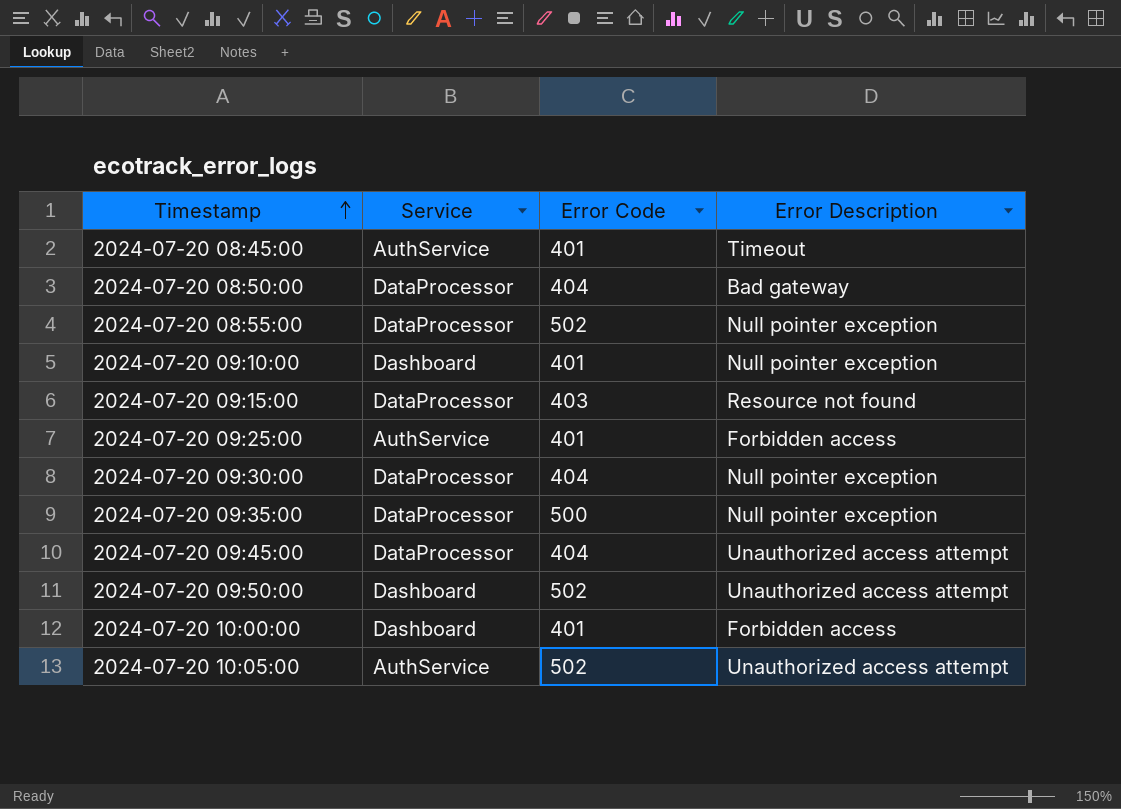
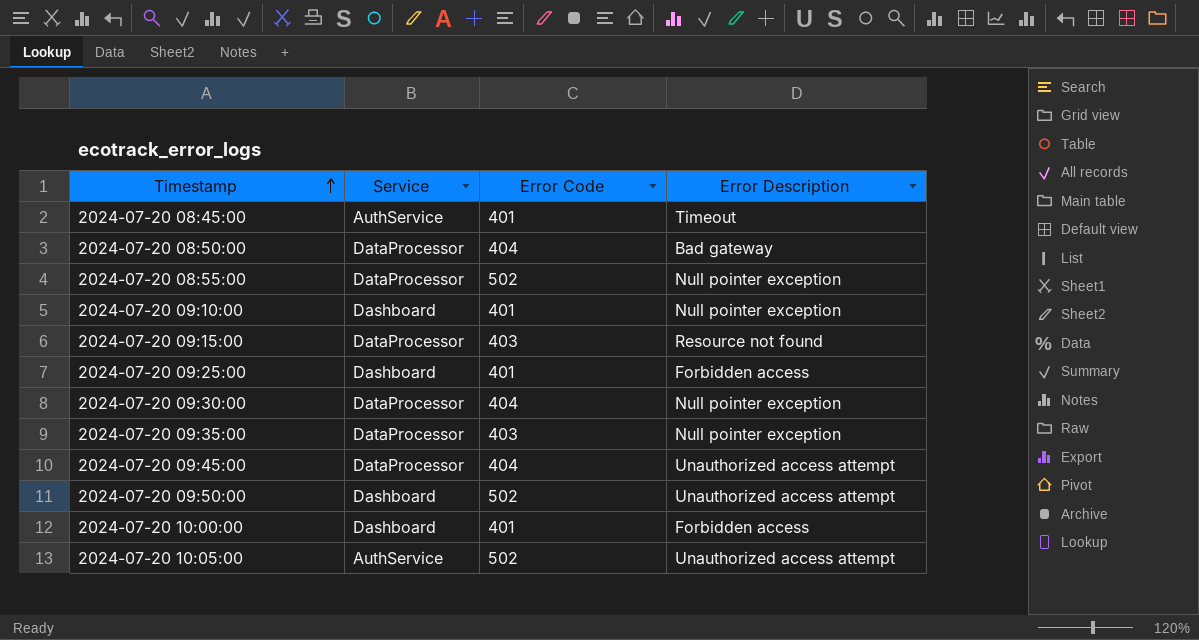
2024-07-20 09:25:00 | Service: AuthService -> Dashboard
2024-07-20 09:35:00 | Error Code: 500 -> 403

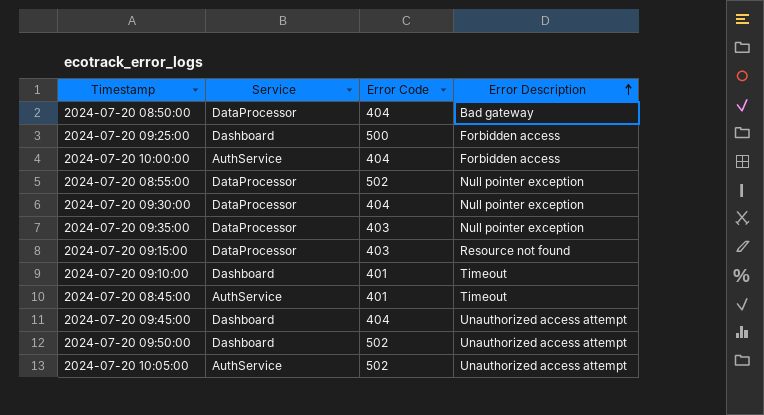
row order: Timestamp ascending -> Error Description ascending
2024-07-20 09:25:00 | Error Code: 401 -> 500
2024-07-20 10:00:00 | Service: Dashboard -> AuthService
2024-07-20 10:00:00 | Error Code: 401 -> 404
2024-07-20 09:10:00 | Error Description: Null pointer exception -> Timeout
2024-07-20 09:45:00 | Service: DataProcessor -> Dashboard

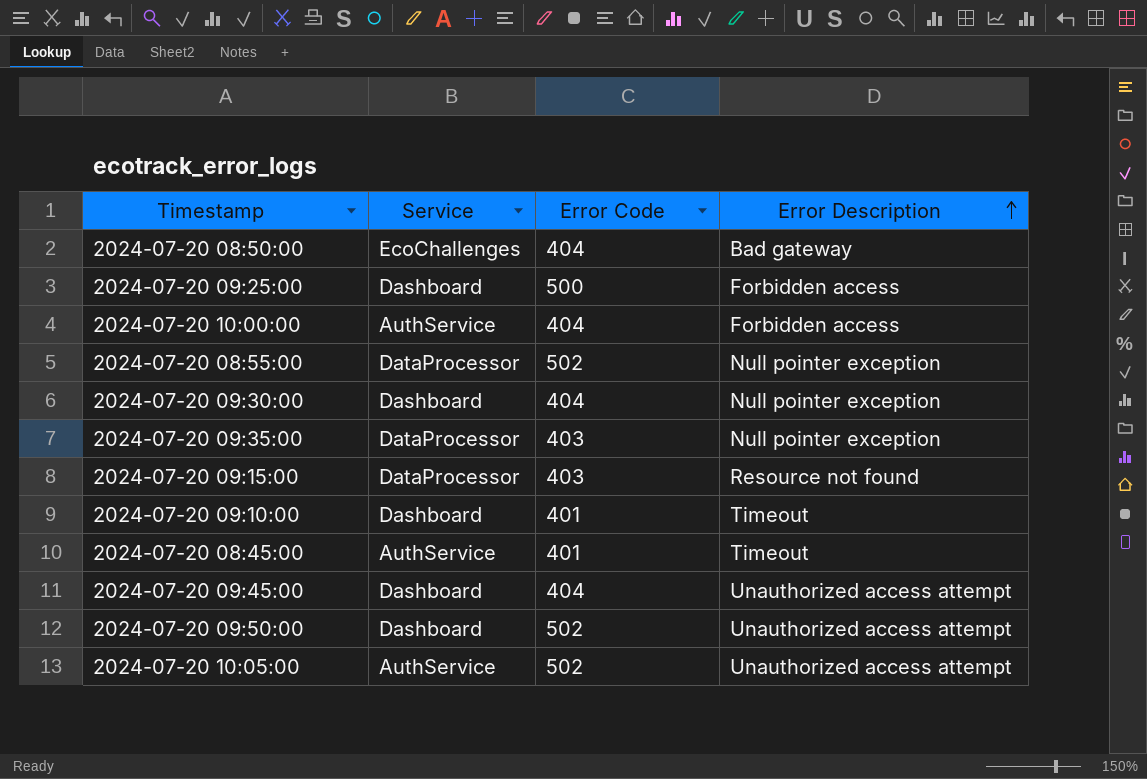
2024-07-20 08:50:00 | Service: DataProcessor -> EcoChallenges
2024-07-20 09:30:00 | Service: DataProcessor -> Dashboard

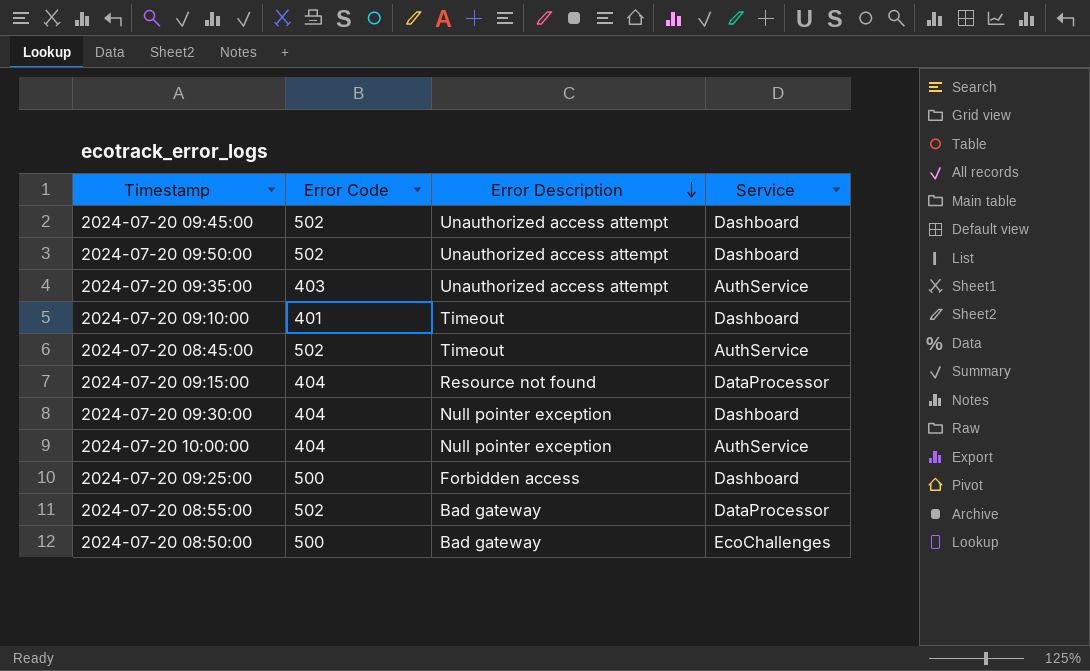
row order: Error Description ascending -> Error Description descending
column Service | position: 2 -> 4
row 2024-07-20 10:05:00: AuthService | 502 | Unauthorized access attempt -> none
2024-07-20 09:45:00 | Error Code: 404 -> 502
2024-07-20 09:35:00 | Error Description: Null pointer exception -> Unauthorized access attempt
2024-07-20 09:35:00 | Service: DataProcessor -> AuthService
2024-07-20 08:45:00 | Error Code: 401 -> 502
2024-07-20 09:15:00 | Error Code: 403 -> 404
2024-07-20 10:00:00 | Error Description: Forbidden access -> Null pointer exception
2024-07-20 08:55:00 | Error Description: Null pointer exception -> Bad gateway
2024-07-20 08:50:00 | Error Code: 404 -> 500

